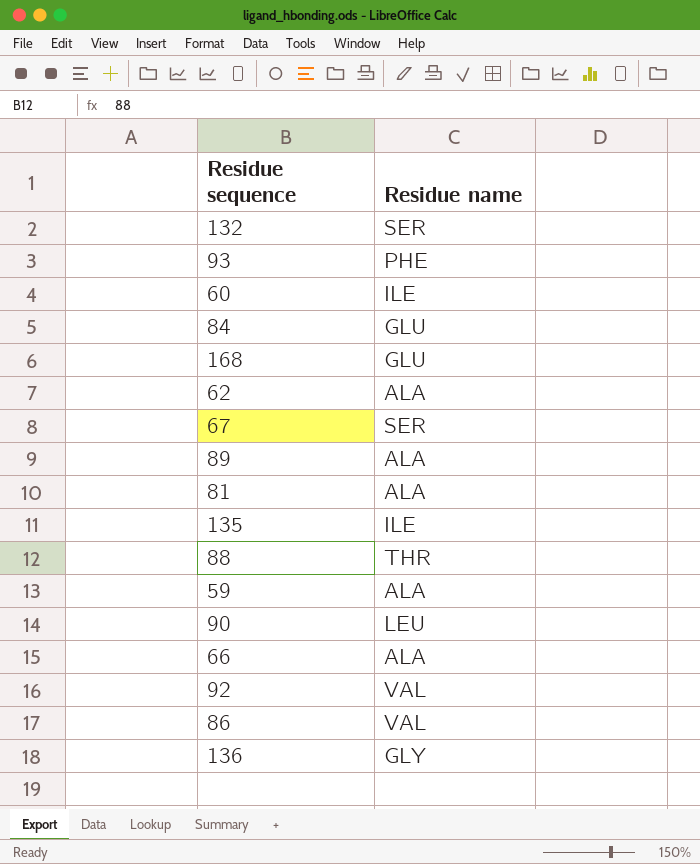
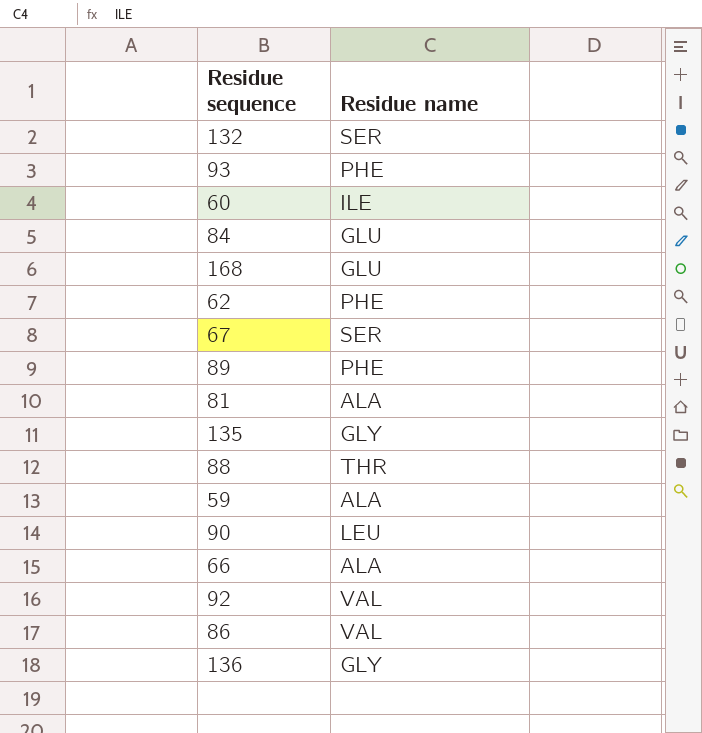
62 | Residue name: ALA -> PHE
89 | Residue name: ALA -> PHE
135 | Residue name: ILE -> GLY

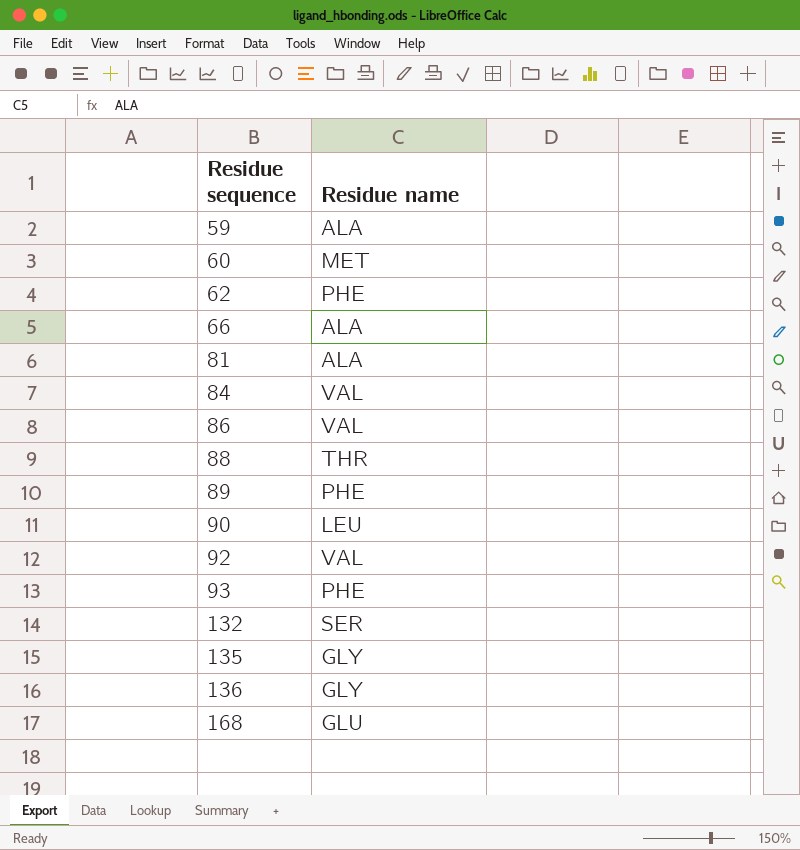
row order: none -> Residue sequence ascending
row 67: SER -> none
60 | Residue name: ILE -> MET
84 | Residue name: GLU -> VAL

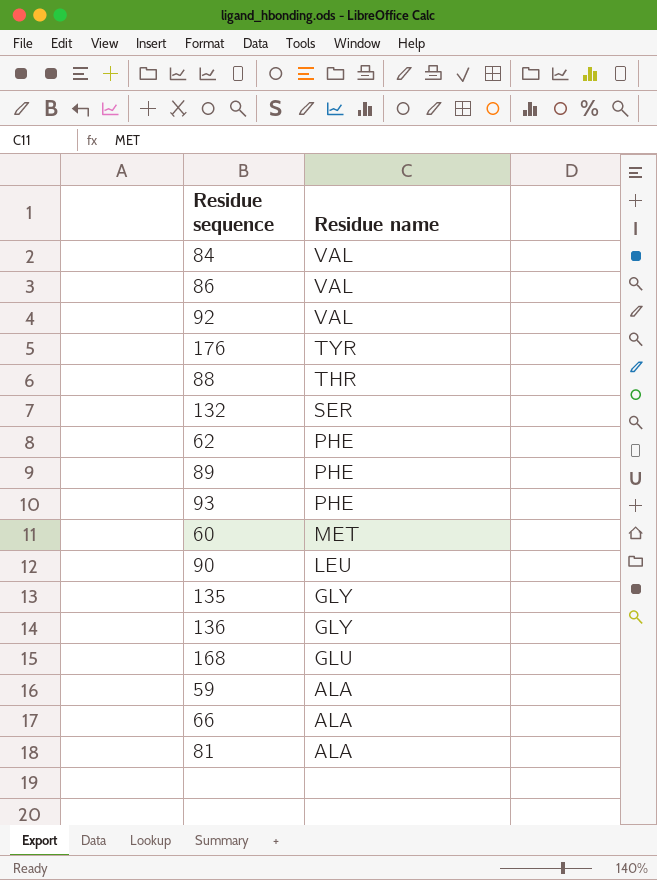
row order: Residue sequence ascending -> Residue name descending
row 176: none -> TYR

